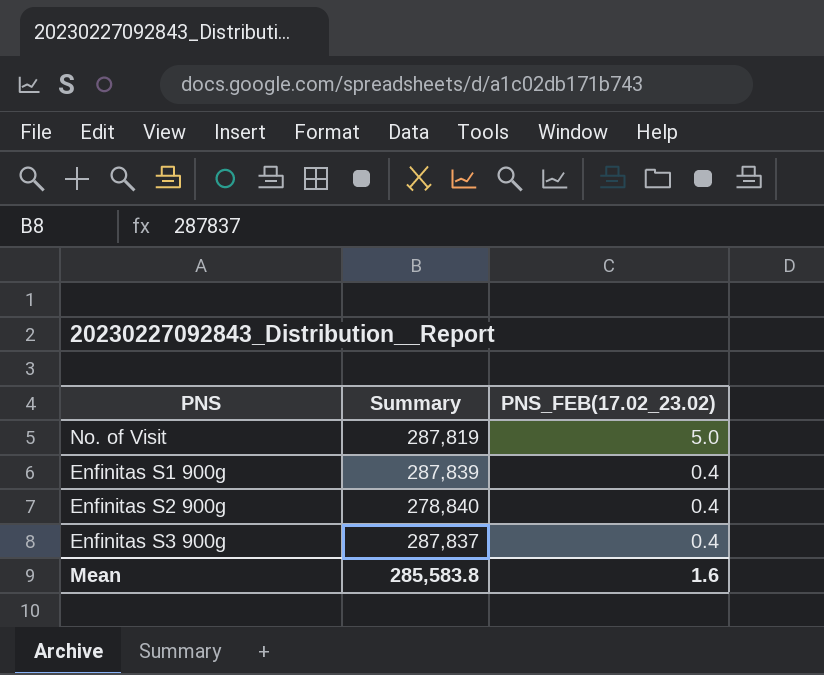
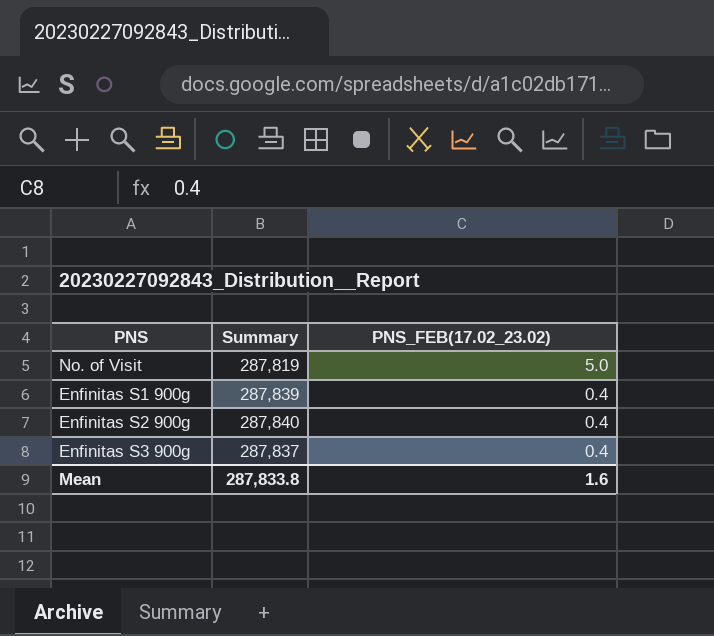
Enfinitas S2 900g | Summary: 278,840 -> 287,840
Mean | Summary: 285,583.8 -> 287,833.8

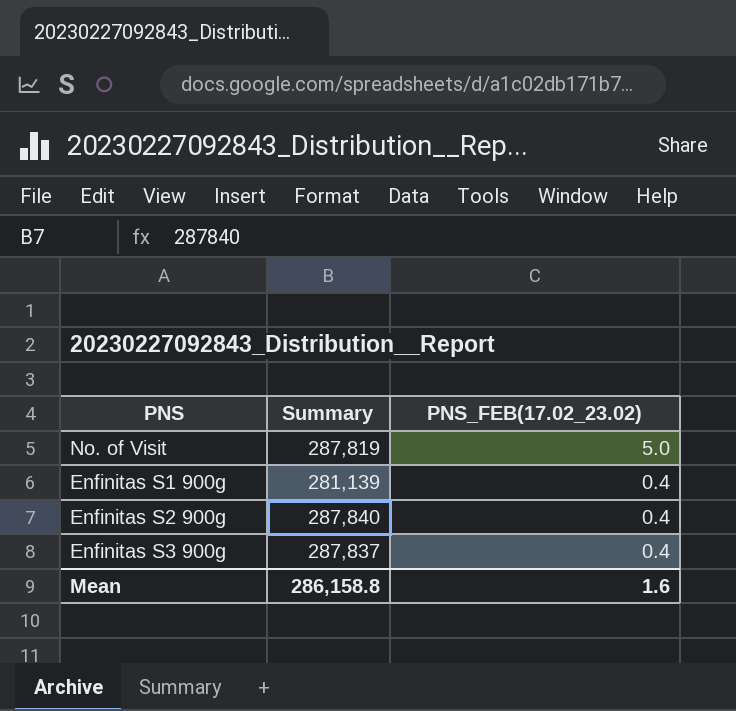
Enfinitas S1 900g | Summary: 287,839 -> 281,139
Mean | Summary: 287,833.8 -> 286,158.8

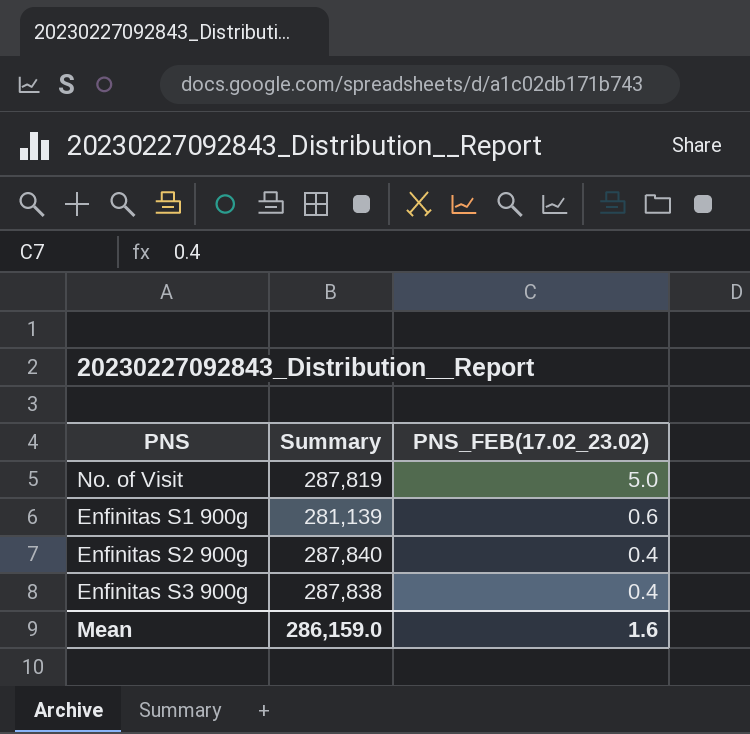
Enfinitas S1 900g | PNS_FEB(17.02_23.02): 0.4 -> 0.6
Enfinitas S3 900g | Summary: 287,837 -> 287,838
Mean | Summary: 286,158.8 -> 286,159.0

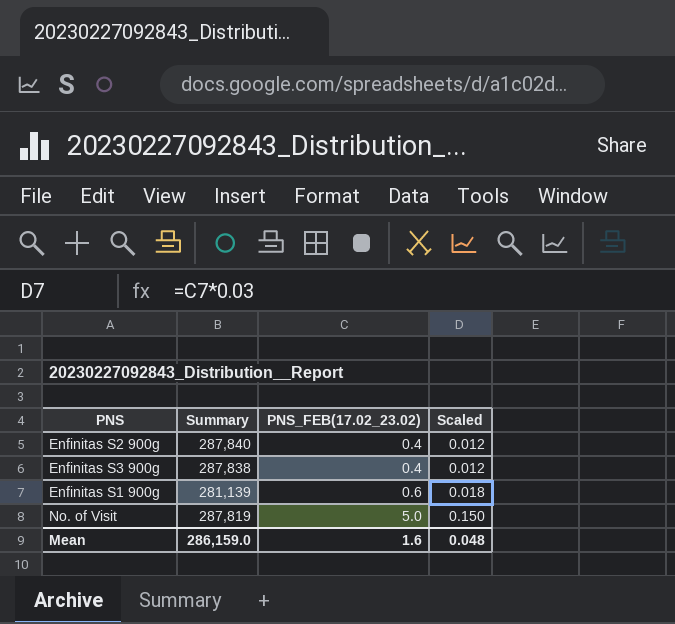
row order: PNS_FEB(17.02_23.02) descending -> PNS_FEB(17.02_23.02) ascending
column Scaled | formula: none -> [PNS_FEB(17.02_23.02)] * 0.03

